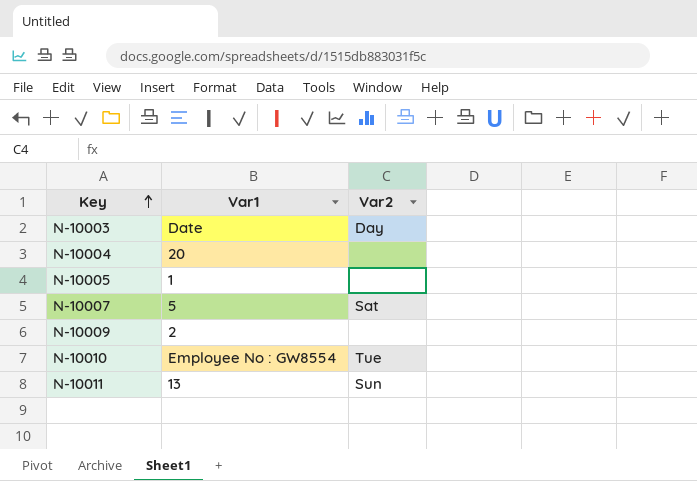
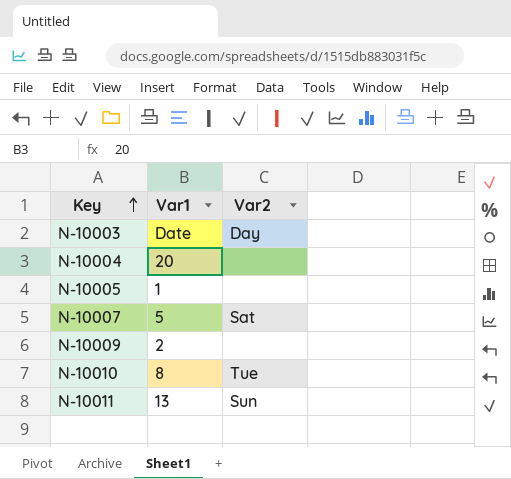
N-10010 | Var1: Employee No : GW8554 -> 8

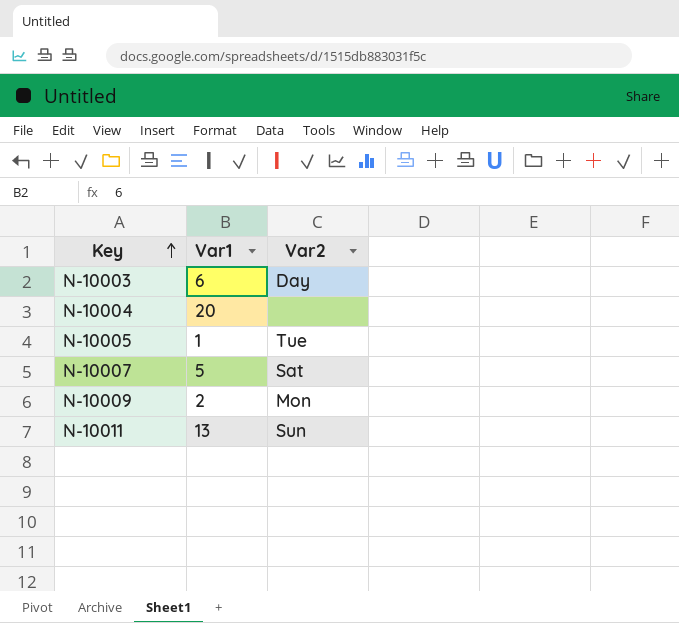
row N-10010: 8 | Tue -> none
N-10003 | Var1: Date -> 6
N-10005 | Var2: none -> Tue
N-10009 | Var2: none -> Mon

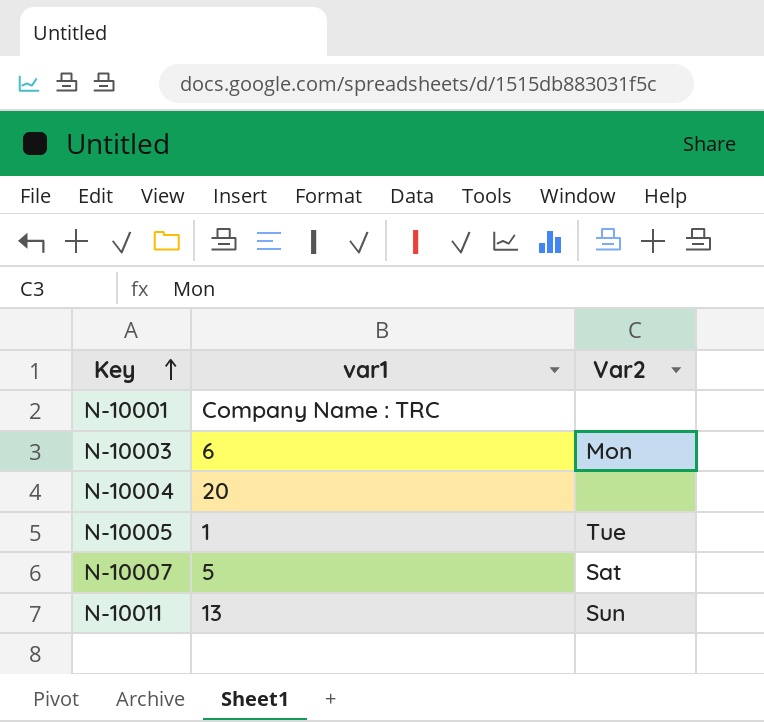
column name: Var1 -> var1
row N-10009: 2 | Mon -> none
row N-10001: none -> Company Name : TRC | none
N-10003 | Var2: Day -> Mon

